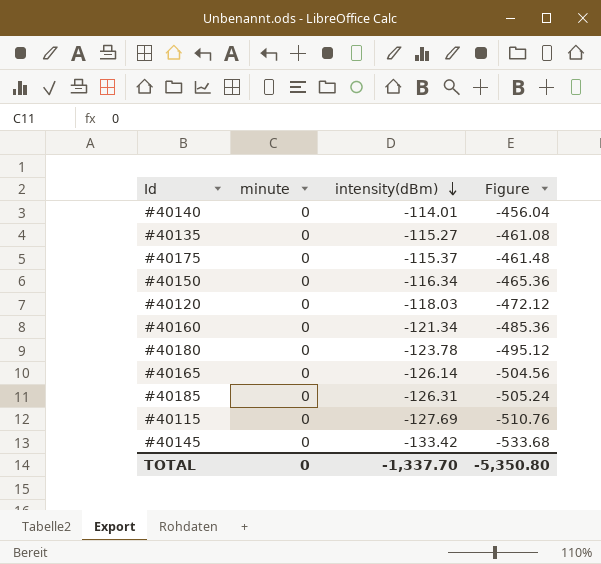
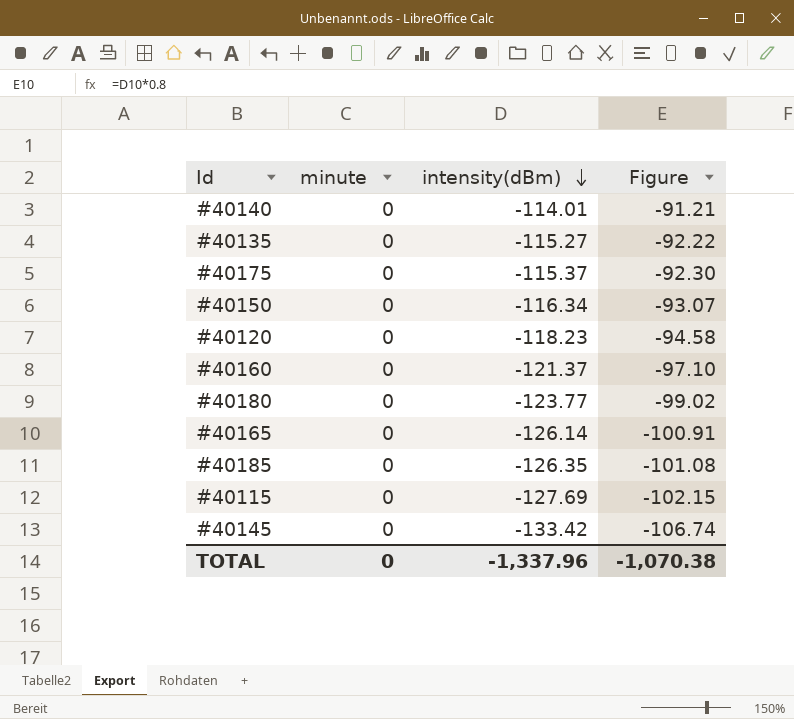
column Figure | formula: [intensity(dBm)] * 4 -> [intensity(dBm)] * 0.8
#40120 | intensity(dBm): -118.03 -> -118.23
#40160 | intensity(dBm): -121.34 -> -121.37
#40180 | intensity(dBm): -123.78 -> -123.77
#40185 | intensity(dBm): -126.31 -> -126.35
TOTAL | intensity(dBm): -1,337.70 -> -1,337.96
TOTAL | Figure: -5,350.80 -> -1,070.38

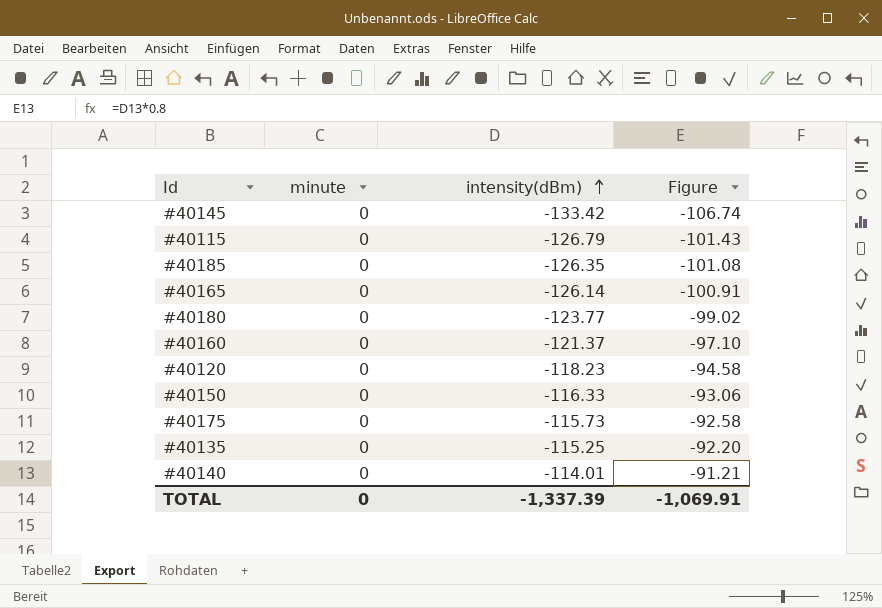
row order: intensity(dBm) descending -> intensity(dBm) ascending
#40115 | intensity(dBm): -127.69 -> -126.79
#40115 | Figure: -102.15 -> -101.43
#40150 | intensity(dBm): -116.34 -> -116.33
#40150 | Figure: -93.07 -> -93.06
#40175 | intensity(dBm): -115.37 -> -115.73
#40175 | Figure: -92.30 -> -92.58
#40135 | intensity(dBm): -115.27 -> -115.25
#40135 | Figure: -92.22 -> -92.20
TOTAL | intensity(dBm): -1,337.96 -> -1,337.39
TOTAL | Figure: -1,070.38 -> -1,069.91

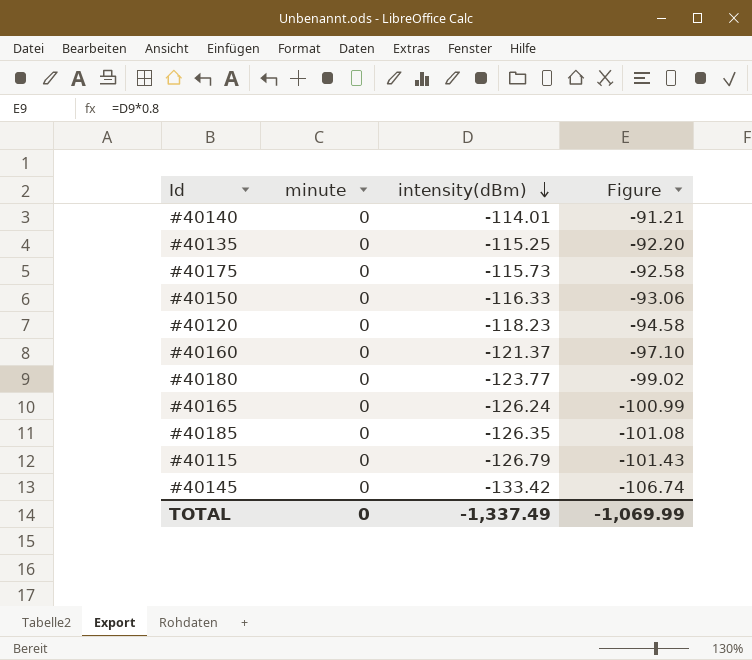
row order: intensity(dBm) ascending -> intensity(dBm) descending
#40165 | intensity(dBm): -126.14 -> -126.24
#40165 | Figure: -100.91 -> -100.99
TOTAL | intensity(dBm): -1,337.39 -> -1,337.49
TOTAL | Figure: -1,069.91 -> -1,069.99

